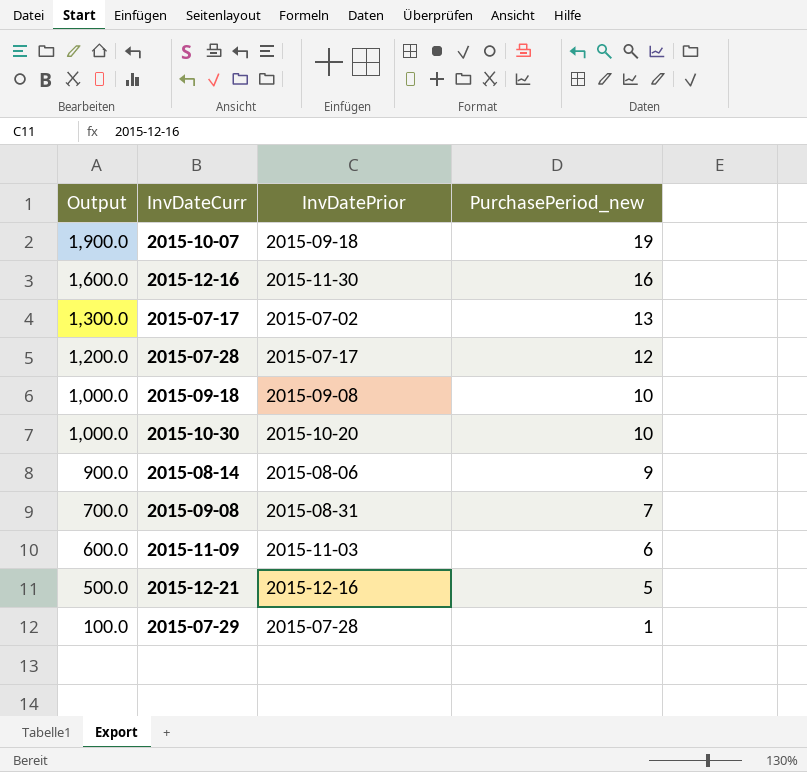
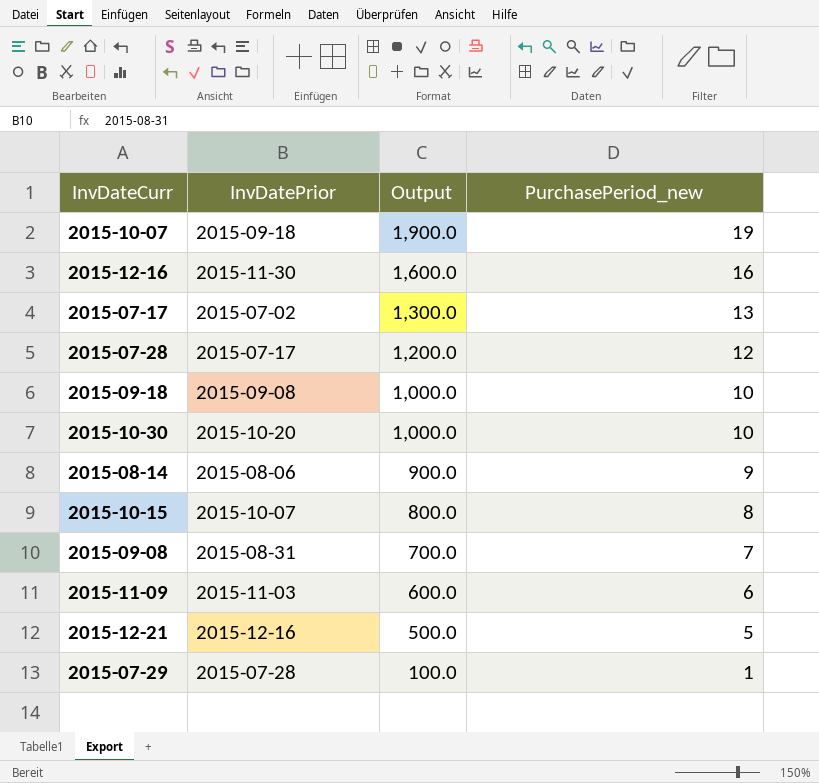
column Output | position: 1 -> 3
row 2015-10-15: none -> 2015-10-07 | 800.0 | 8

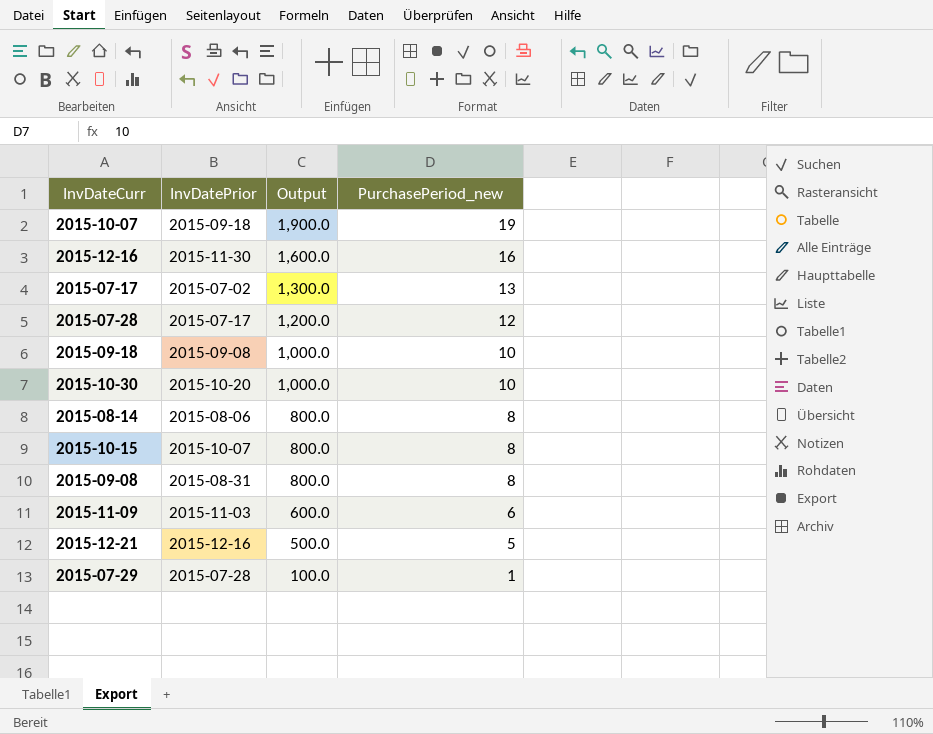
2015-08-14 | Output: 900.0 -> 800.0
2015-08-14 | PurchasePeriod_new: 9 -> 8
2015-09-08 | Output: 700.0 -> 800.0
2015-09-08 | PurchasePeriod_new: 7 -> 8

